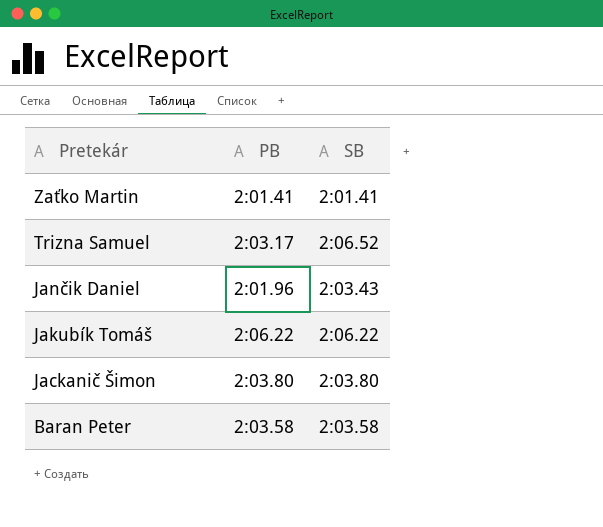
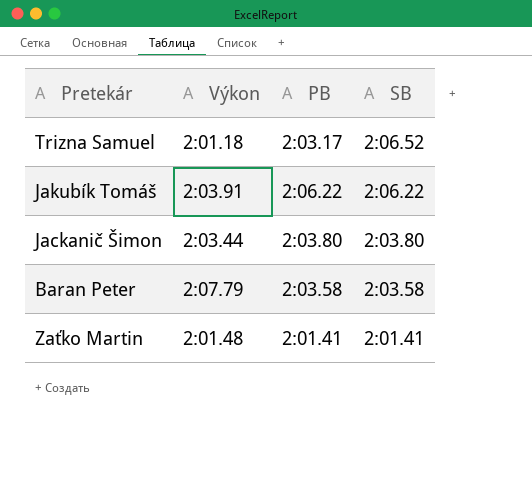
row order: Pretekár descending -> SB descending
column Výkon | position: none -> 2
row Jančik Daniel: 2:01.96 | 2:03.43 -> none

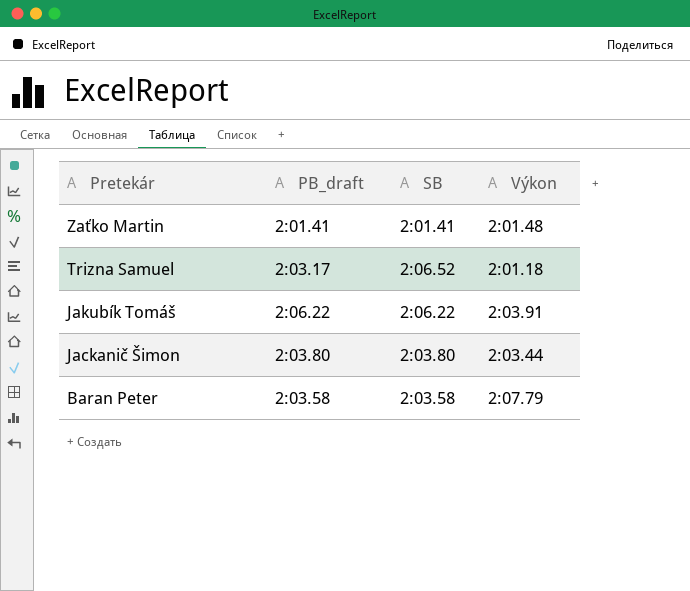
row order: SB descending -> Pretekár descending
column name: PB -> PB_draft
column Výkon | position: 2 -> 4

